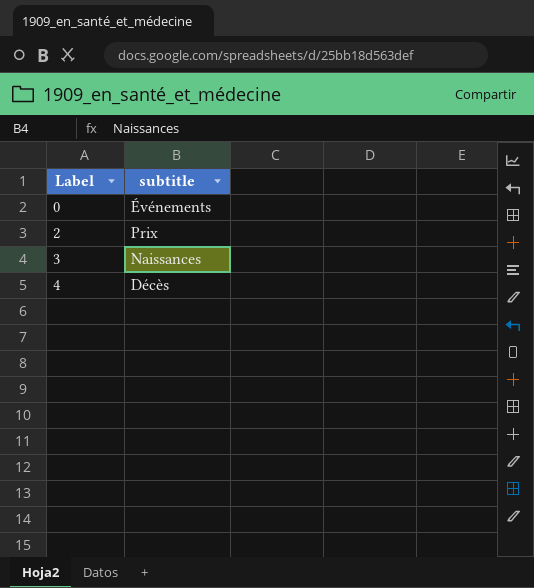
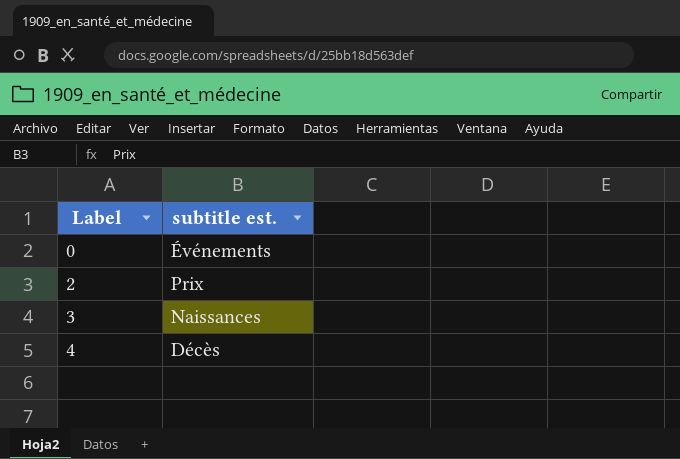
column name: subtitle -> subtitle est.

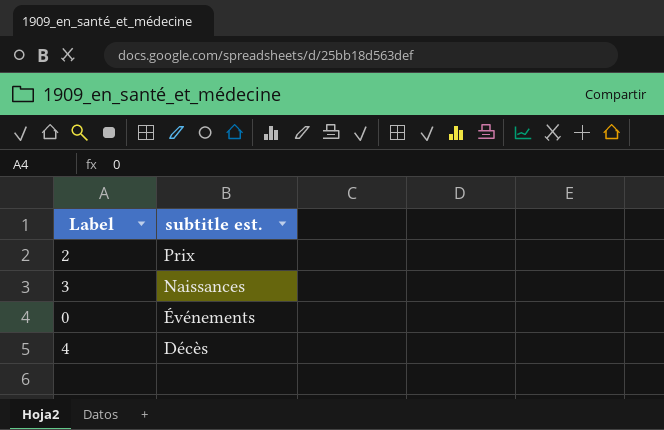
row order: Label ascending -> subtitle est. descending

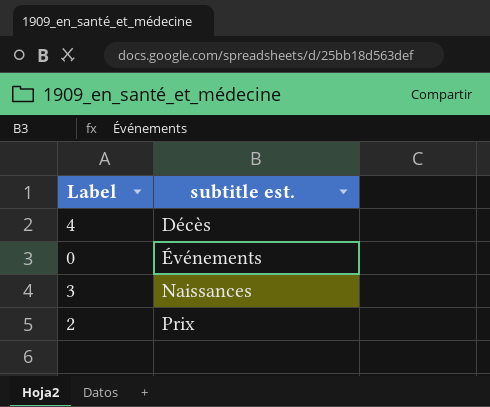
row order: subtitle est. descending -> subtitle est. ascending

